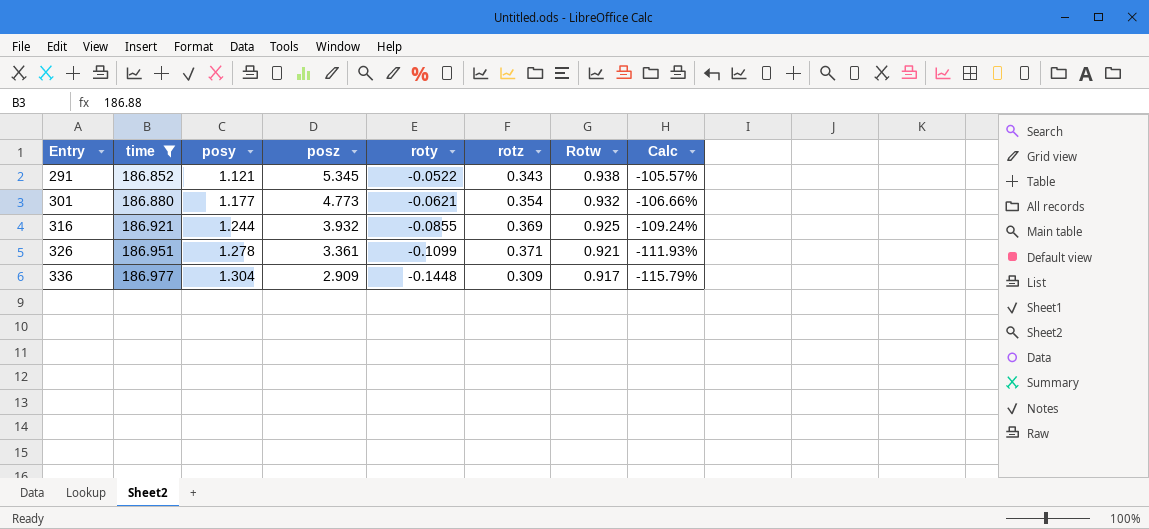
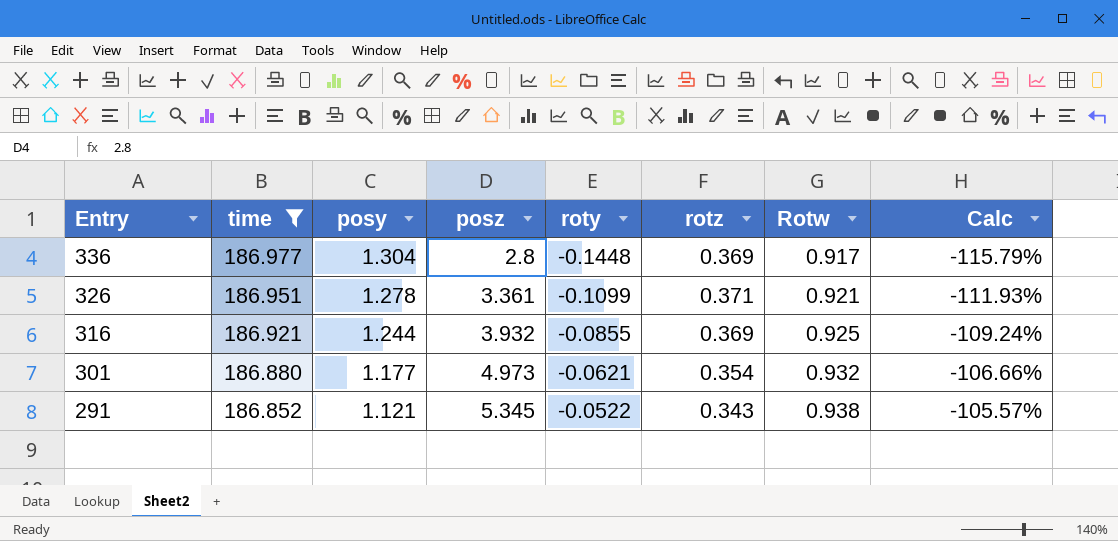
row order: Entry ascending -> Entry descending
336 | posz: 2.909 -> 2.8
336 | rotz: 0.309 -> 0.369
301 | posz: 4.773 -> 4.973

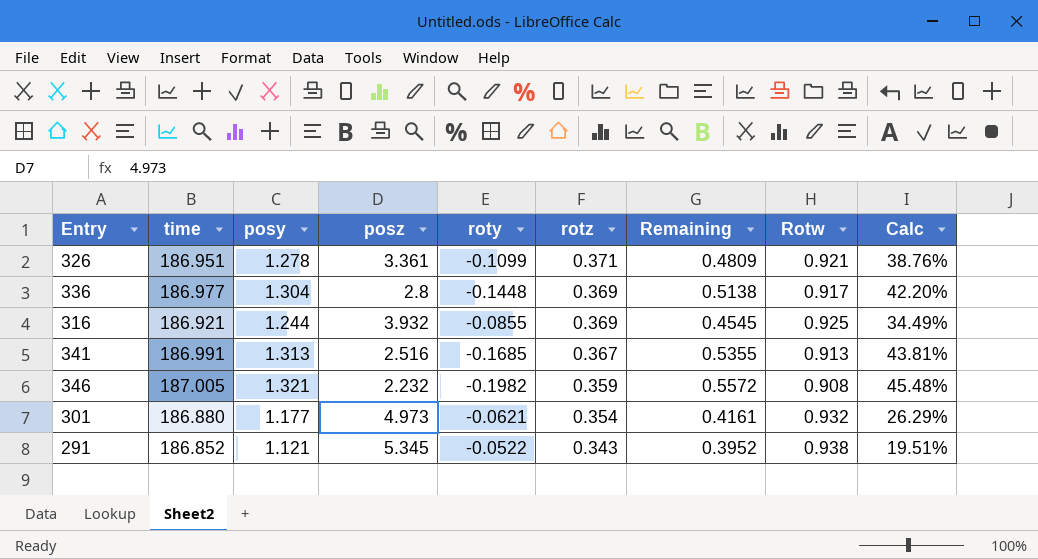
filter: time <= 186.977 -> none
row order: Entry descending -> rotz descending
column Remaining | formula: none -> [rotz] - [roty]
column Calc | formula: ([roty] - [Rotw]) / [Rotw] -> ([posy] - [Rotw]) / [Rotw]

